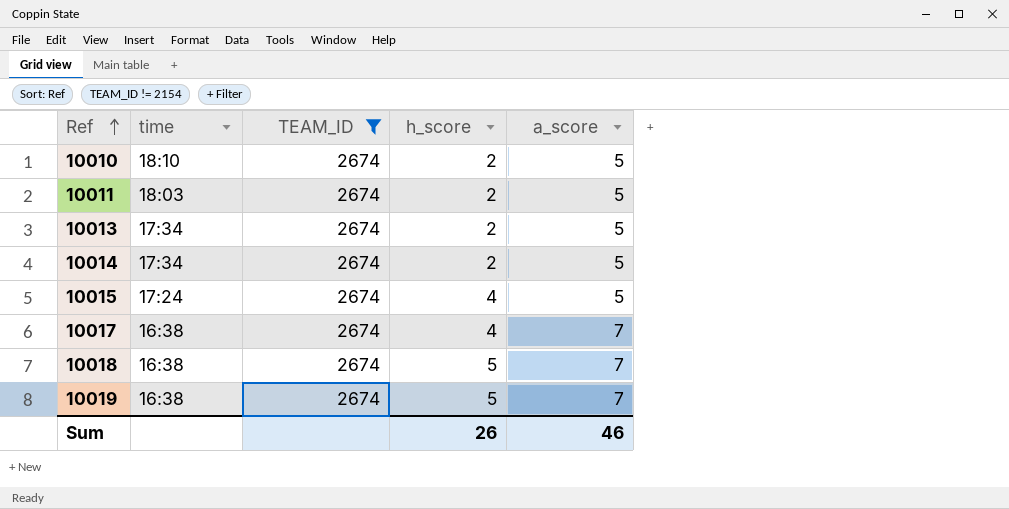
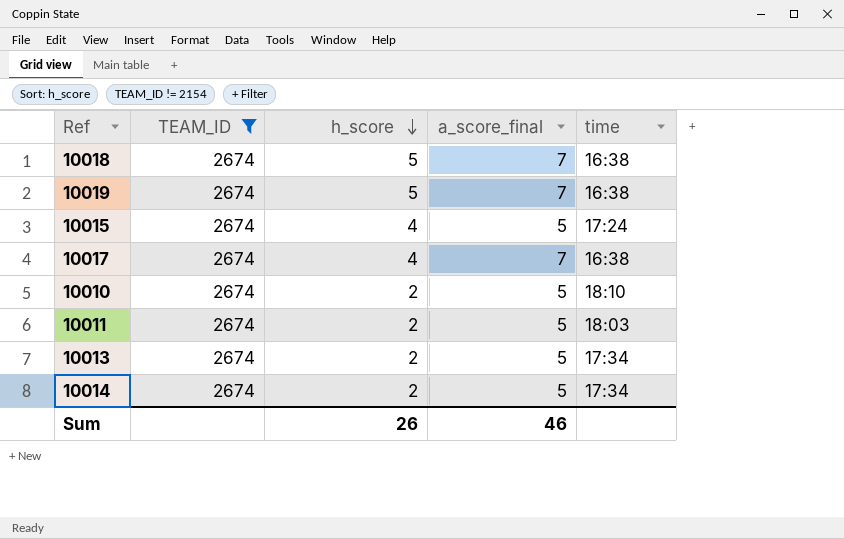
row order: Ref ascending -> h_score descending
column name: a_score -> a_score_final
column time | position: 2 -> 5

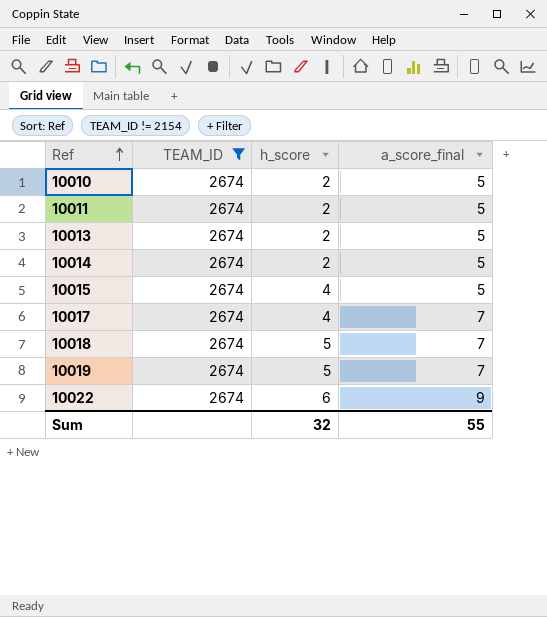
row order: h_score descending -> Ref ascending
column time | position: 5 -> none
row 10022: none -> 2674 | 6 | 9
Sum | h_score: 26 -> 32
Sum | a_score_final: 46 -> 55

